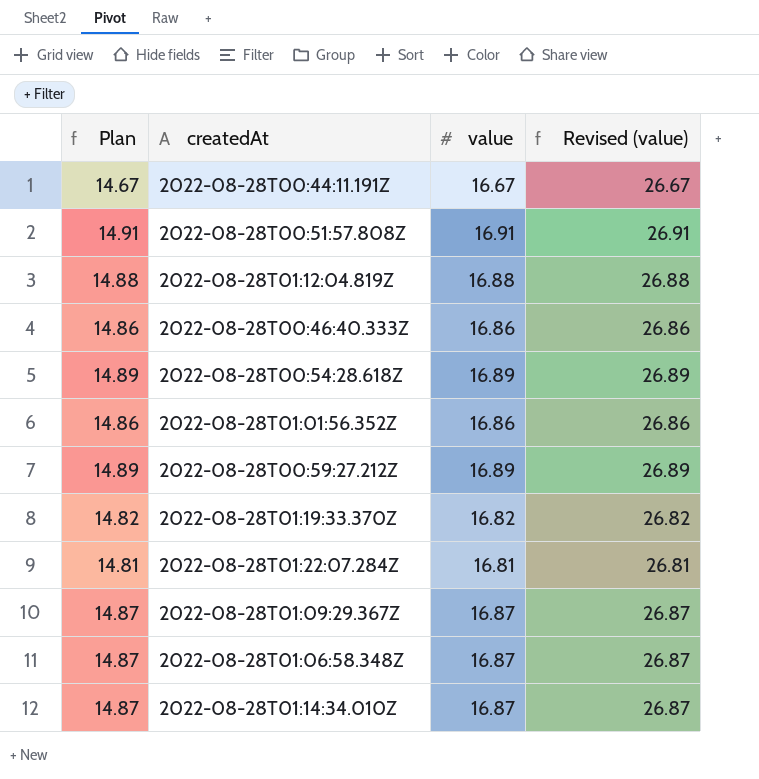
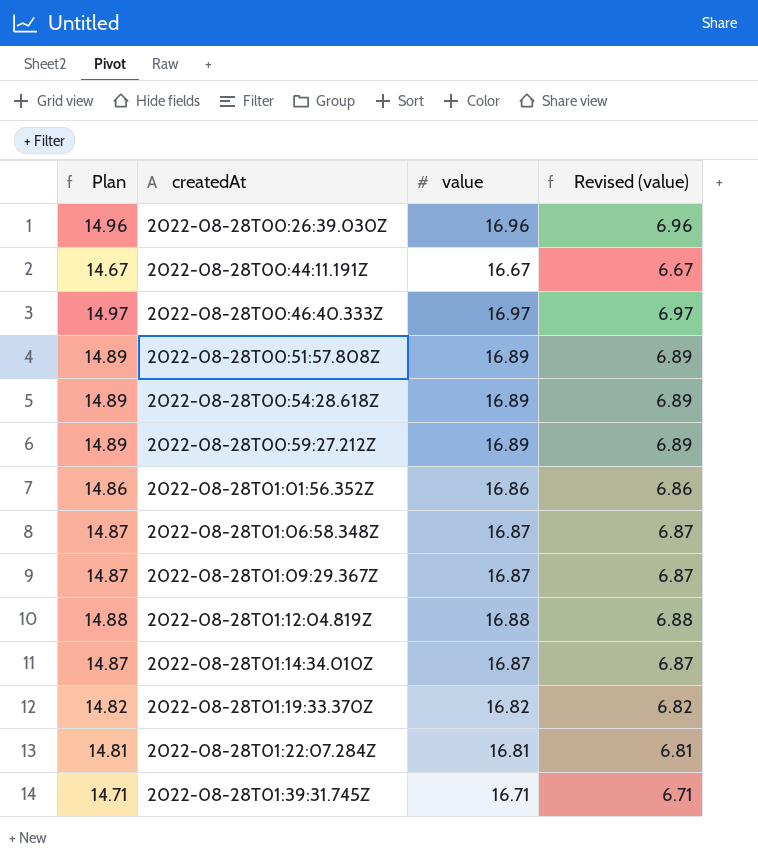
row order: none -> createdAt ascending
column Revised (value) | formula: [value] + 10 -> [value] - 10
row 2022-08-28T00:26:39.030Z: none -> 14.96 | 16.96 | 6.96
2022-08-28T00:46:40.333Z | Plan: 14.86 -> 14.97
2022-08-28T00:46:40.333Z | value: 16.86 -> 16.97
2022-08-28T00:51:57.808Z | Plan: 14.91 -> 14.89
2022-08-28T00:51:57.808Z | value: 16.91 -> 16.89
row 2022-08-28T01:39:31.745Z: none -> 14.71 | 16.71 | 6.71

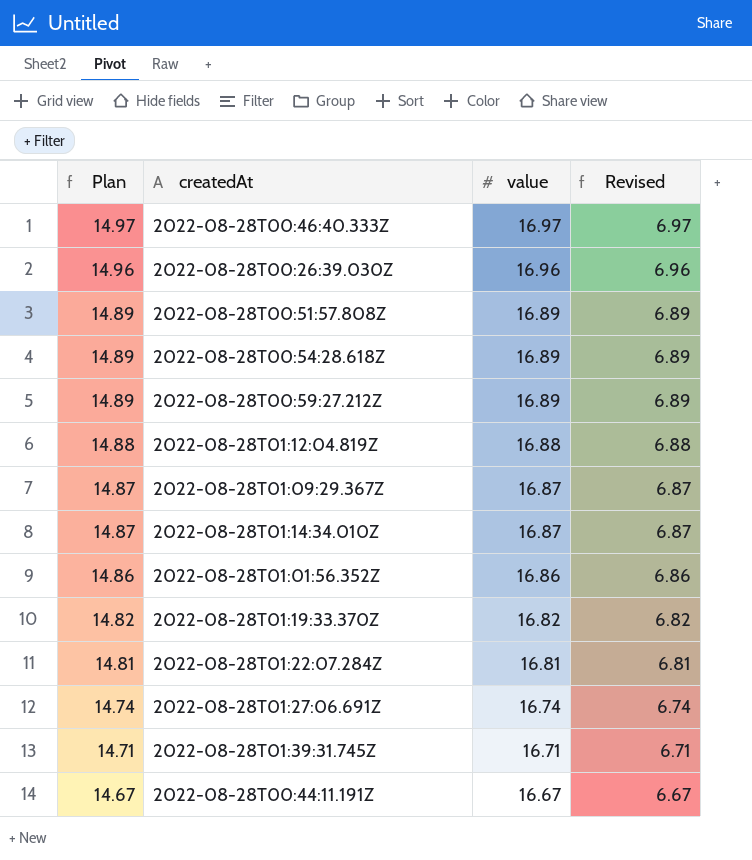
row order: createdAt ascending -> Plan descending
column name: Revised (value) -> Revised
row 2022-08-28T01:06:58.348Z: 14.87 | 16.87 | 6.87 -> none
row 2022-08-28T01:27:06.691Z: none -> 14.74 | 16.74 | 6.74

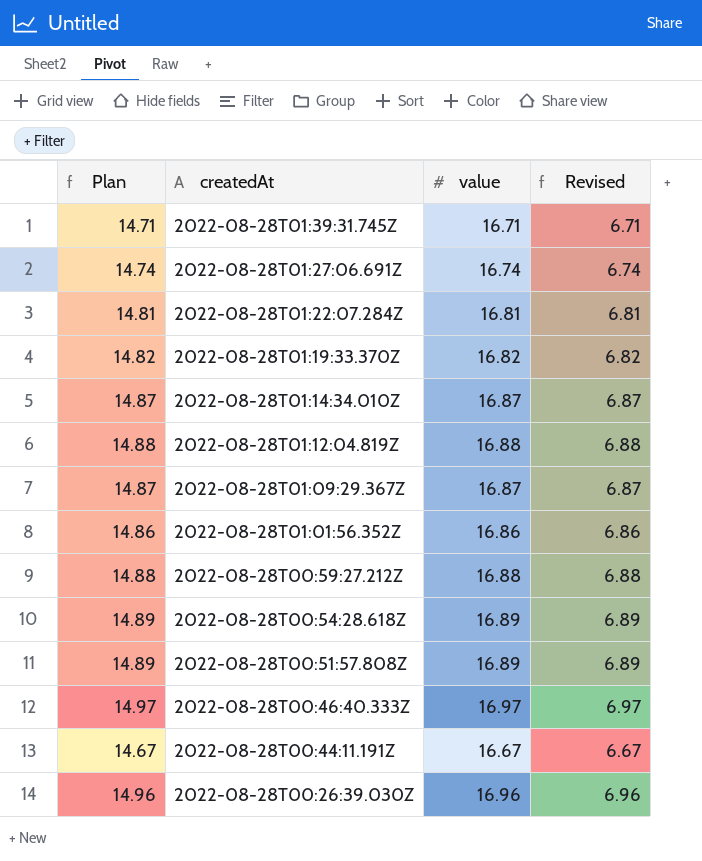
row order: Plan descending -> createdAt descending
2022-08-28T00:59:27.212Z | Plan: 14.89 -> 14.88
2022-08-28T00:59:27.212Z | value: 16.89 -> 16.88
2022-08-28T00:59:27.212Z | Revised: 6.89 -> 6.88

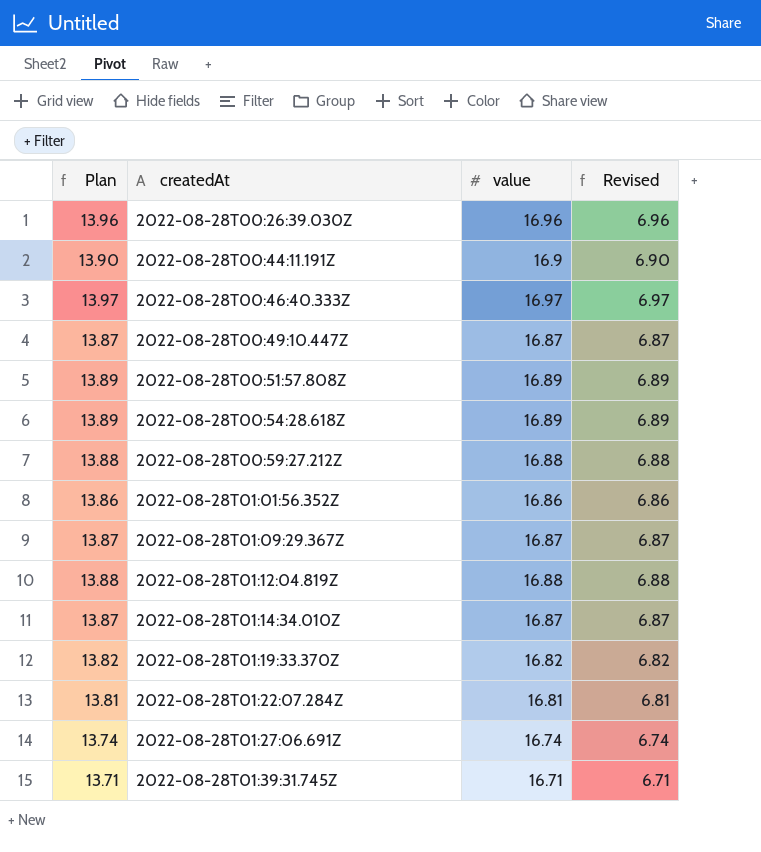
row order: createdAt descending -> createdAt ascending
column Plan | formula: [value] - 2 -> [value] - 3
2022-08-28T00:44:11.191Z | value: 16.67 -> 16.9
2022-08-28T00:44:11.191Z | Revised: 6.67 -> 6.90
row 2022-08-28T00:49:10.447Z: none -> 13.87 | 16.87 | 6.87

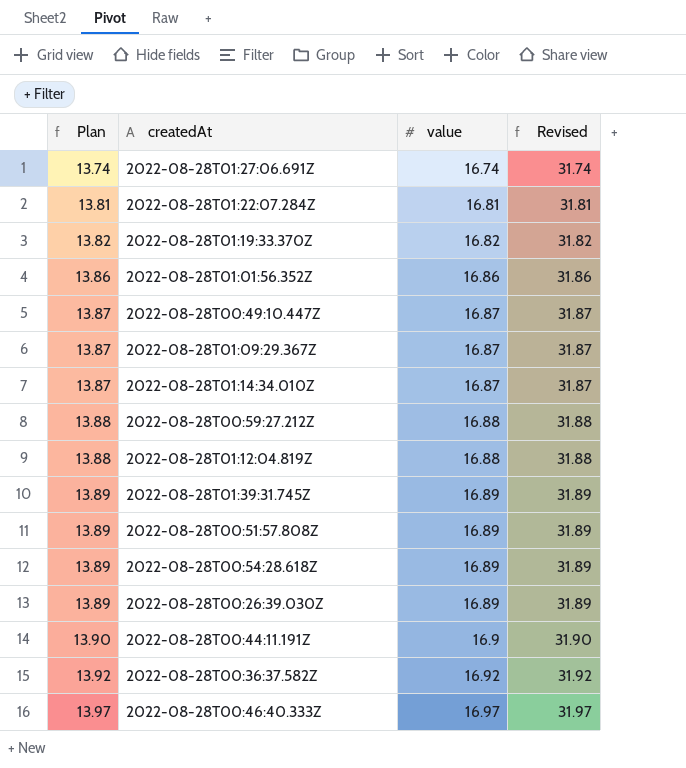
row order: createdAt ascending -> Plan ascending
column Revised | formula: [value] - 10 -> [value] + 15
2022-08-28T01:39:31.745Z | Plan: 13.71 -> 13.89
2022-08-28T01:39:31.745Z | value: 16.71 -> 16.89
2022-08-28T00:26:39.030Z | Plan: 13.96 -> 13.89
2022-08-28T00:26:39.030Z | value: 16.96 -> 16.89
row 2022-08-28T00:36:37.582Z: none -> 13.92 | 16.92 | 31.92

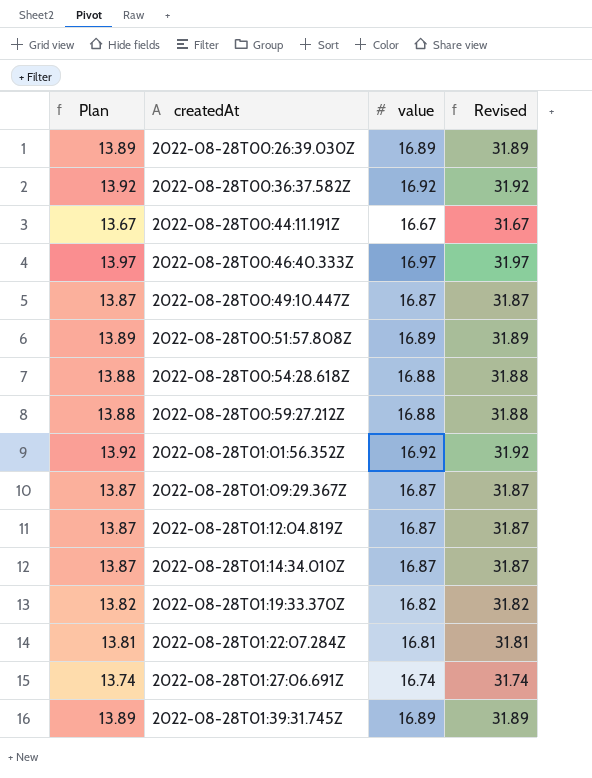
row order: Plan ascending -> createdAt ascending
2022-08-28T00:44:11.191Z | Plan: 13.90 -> 13.67
2022-08-28T00:44:11.191Z | value: 16.9 -> 16.67
2022-08-28T00:44:11.191Z | Revised: 31.90 -> 31.67
2022-08-28T00:54:28.618Z | Plan: 13.89 -> 13.88
2022-08-28T00:54:28.618Z | value: 16.89 -> 16.88
2022-08-28T00:54:28.618Z | Revised: 31.89 -> 31.88
2022-08-28T01:01:56.352Z | Plan: 13.86 -> 13.92
2022-08-28T01:01:56.352Z | value: 16.86 -> 16.92
2022-08-28T01:01:56.352Z | Revised: 31.86 -> 31.92
2022-08-28T01:12:04.819Z | Plan: 13.88 -> 13.87
2022-08-28T01:12:04.819Z | value: 16.88 -> 16.87
2022-08-28T01:12:04.819Z | Revised: 31.88 -> 31.87

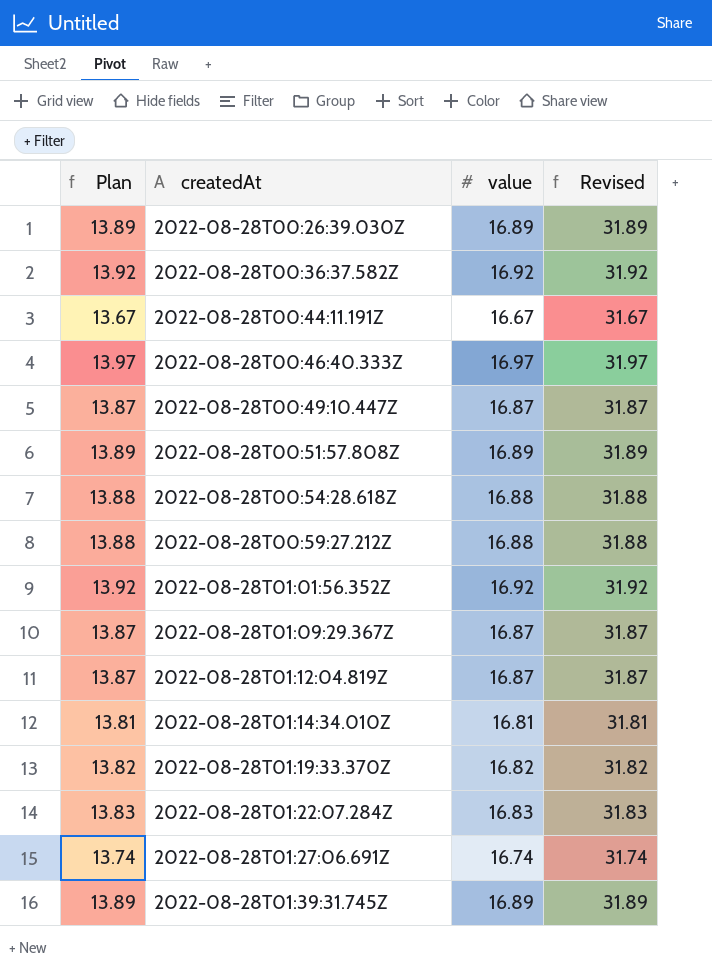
2022-08-28T01:14:34.010Z | Plan: 13.87 -> 13.81
2022-08-28T01:14:34.010Z | value: 16.87 -> 16.81
2022-08-28T01:14:34.010Z | Revised: 31.87 -> 31.81
2022-08-28T01:22:07.284Z | Plan: 13.81 -> 13.83
2022-08-28T01:22:07.284Z | value: 16.81 -> 16.83
2022-08-28T01:22:07.284Z | Revised: 31.81 -> 31.83

